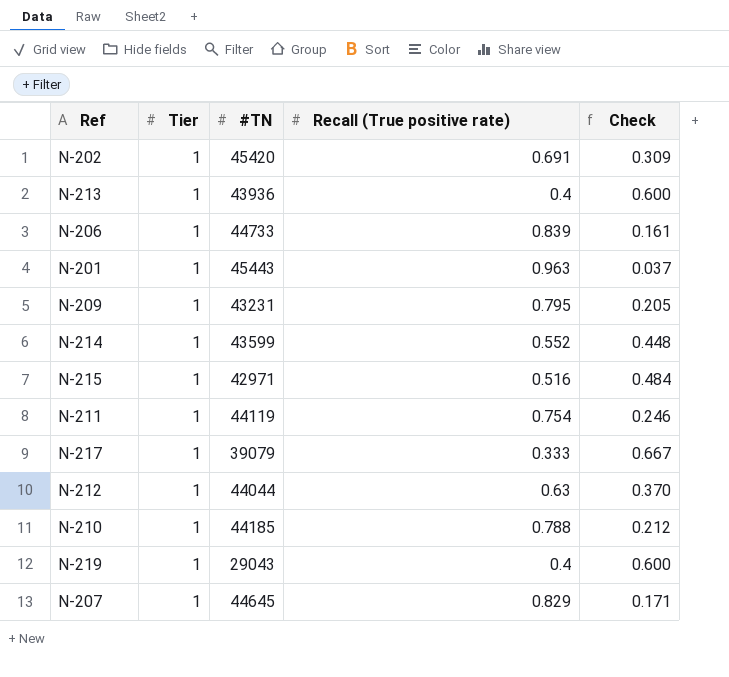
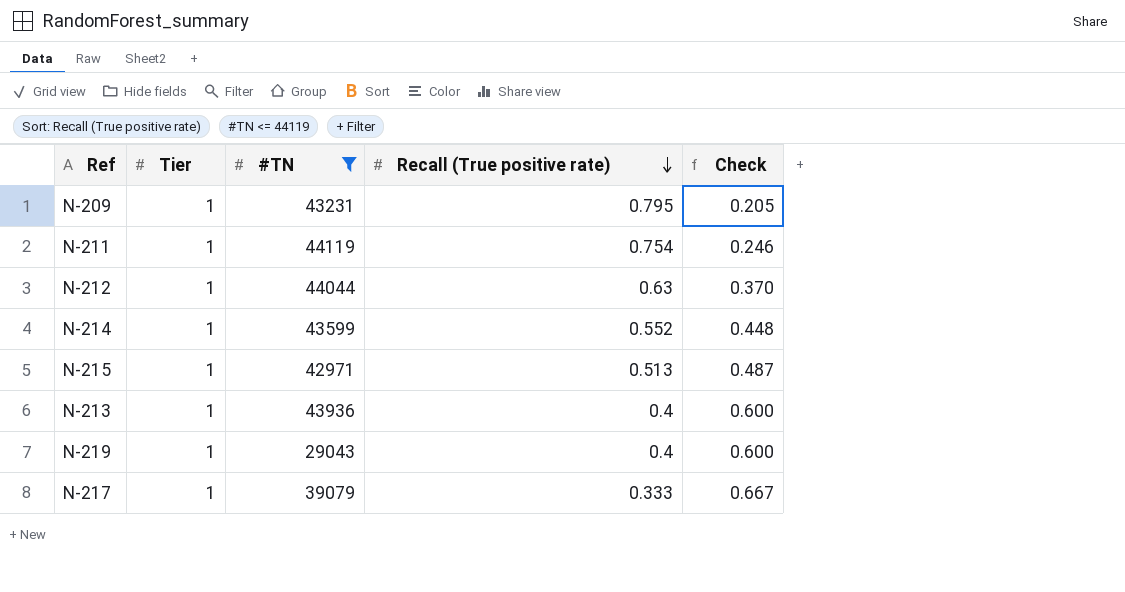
filter: none -> #TN <= 44119
row order: none -> Recall (True positive rate) descending
N-215 | Recall (True positive rate): 0.516 -> 0.513
N-215 | Check: 0.484 -> 0.487

